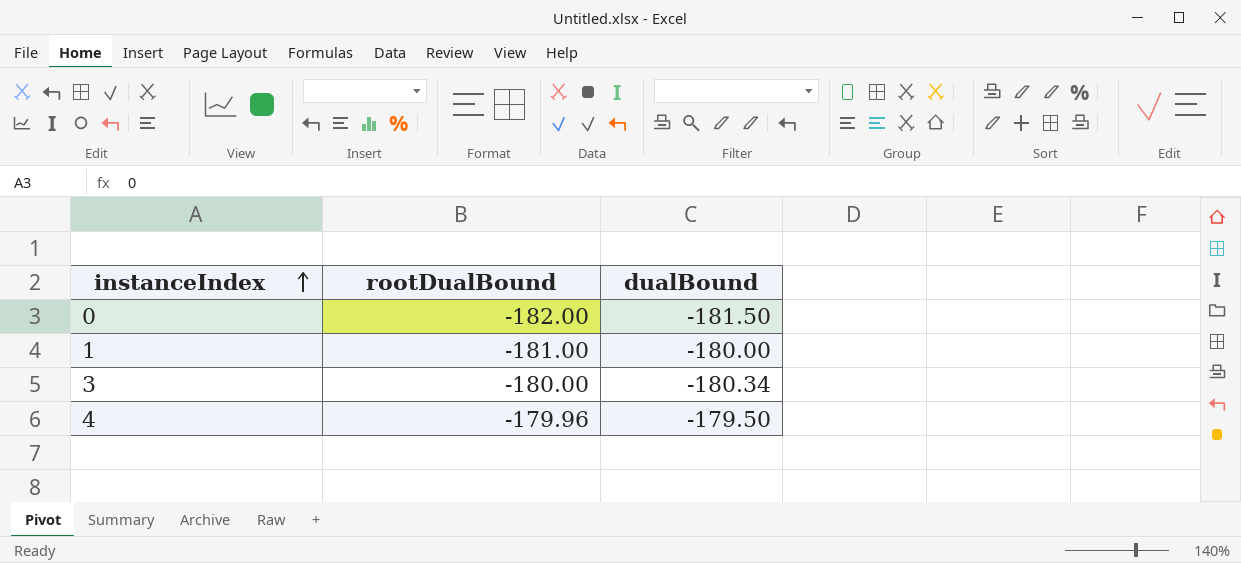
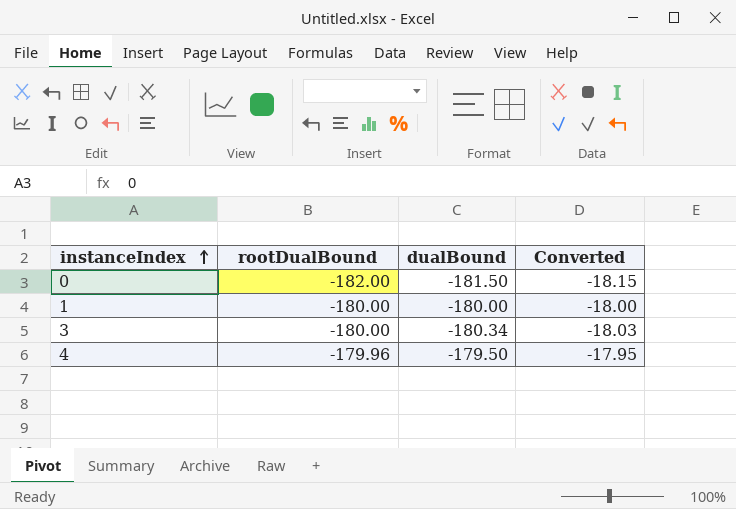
column Converted | formula: none -> [dualBound] * 0.1
1 | rootDualBound: -181.00 -> -180.00

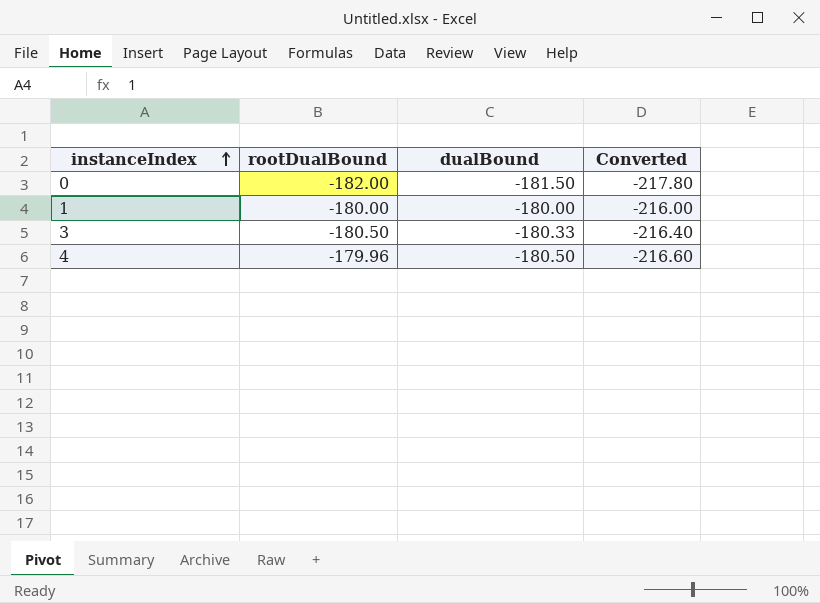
column Converted | formula: [dualBound] * 0.1 -> [dualBound] * 1.2
3 | rootDualBound: -180.00 -> -180.50
3 | dualBound: -180.34 -> -180.33
4 | dualBound: -179.50 -> -180.50

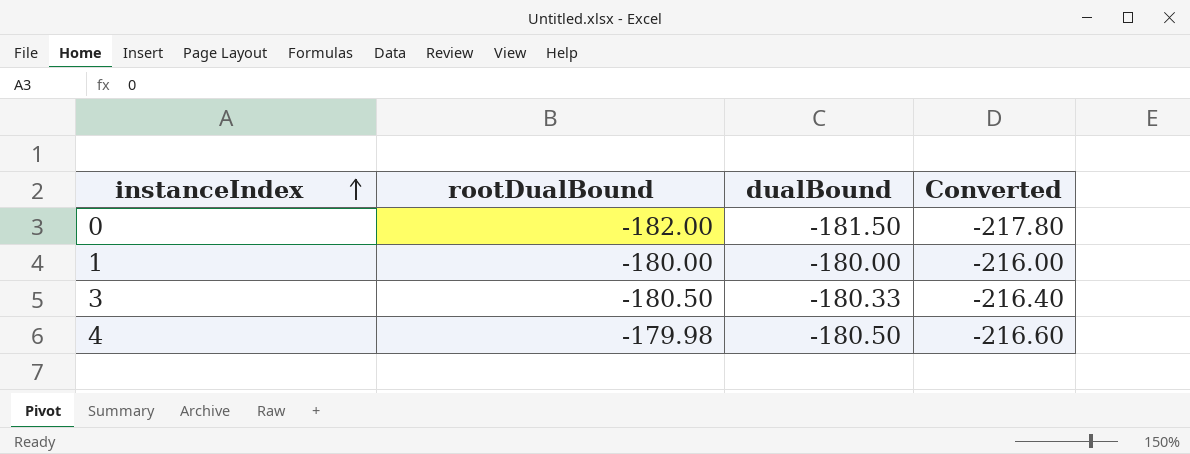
4 | rootDualBound: -179.96 -> -179.98

